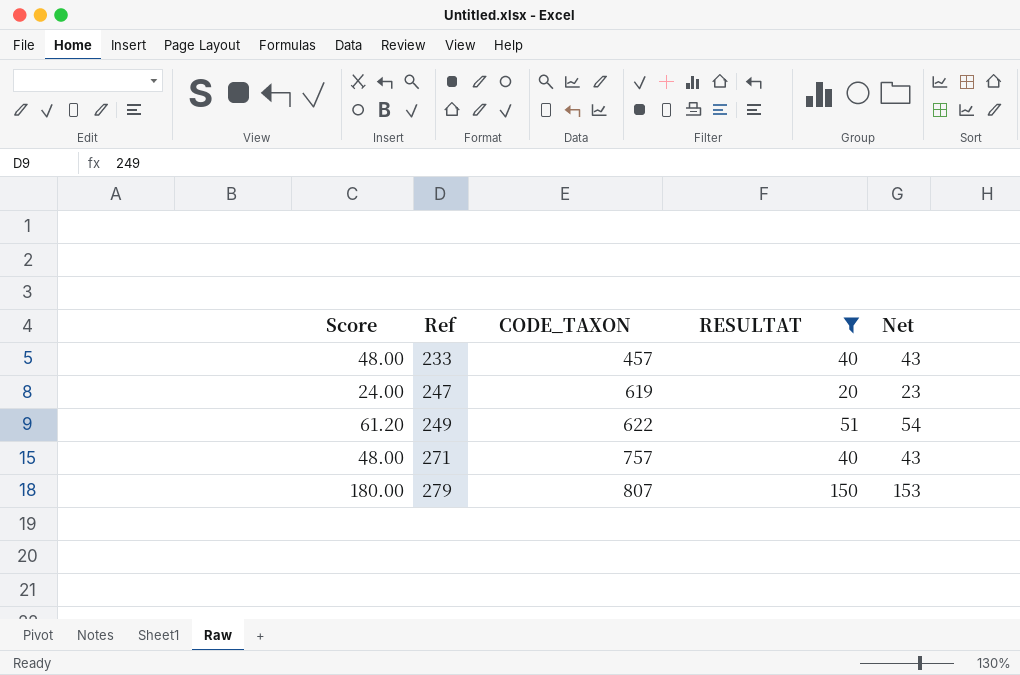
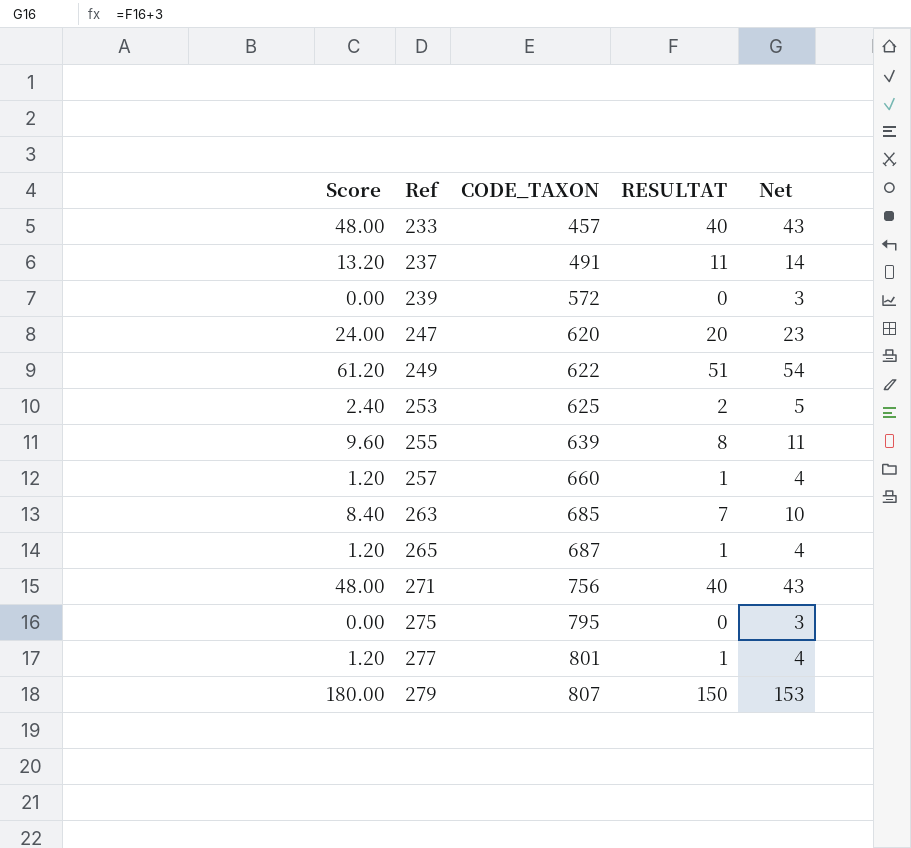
filter: RESULTAT >= 20 -> none
247 | CODE_TAXON: 619 -> 620
271 | CODE_TAXON: 757 -> 756

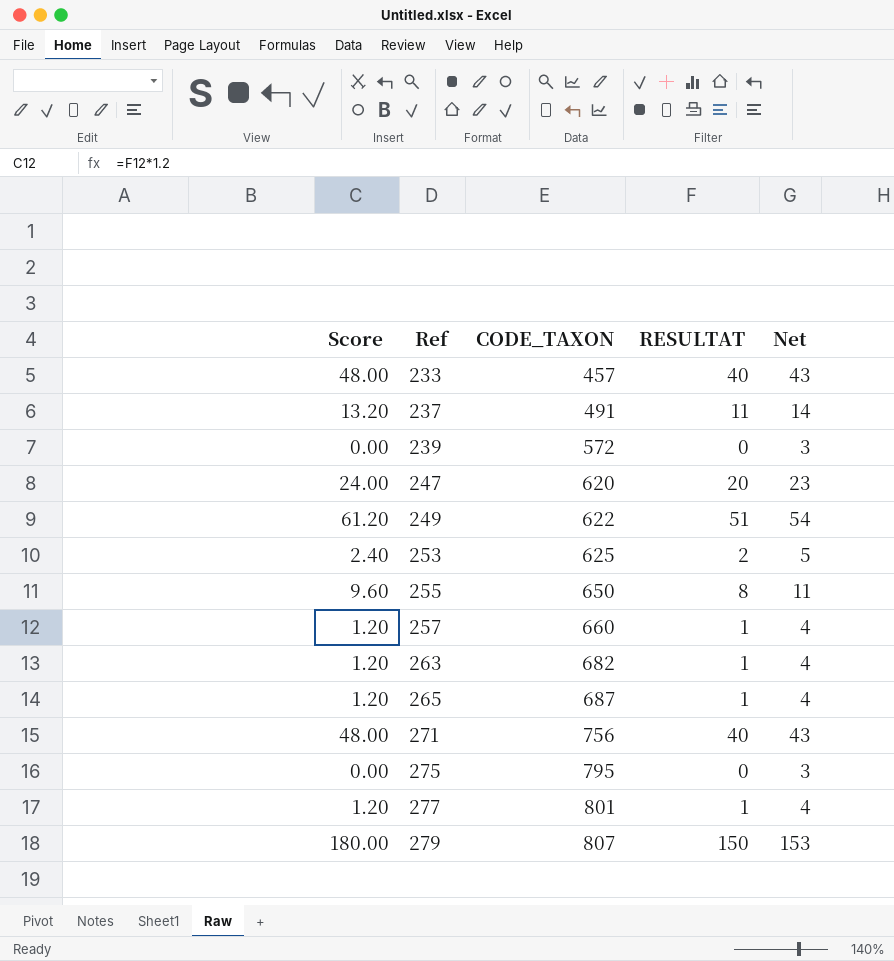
255 | CODE_TAXON: 639 -> 650
263 | Score: 8.40 -> 1.20
263 | CODE_TAXON: 685 -> 682
263 | RESULTAT: 7 -> 1
263 | Net: 10 -> 4

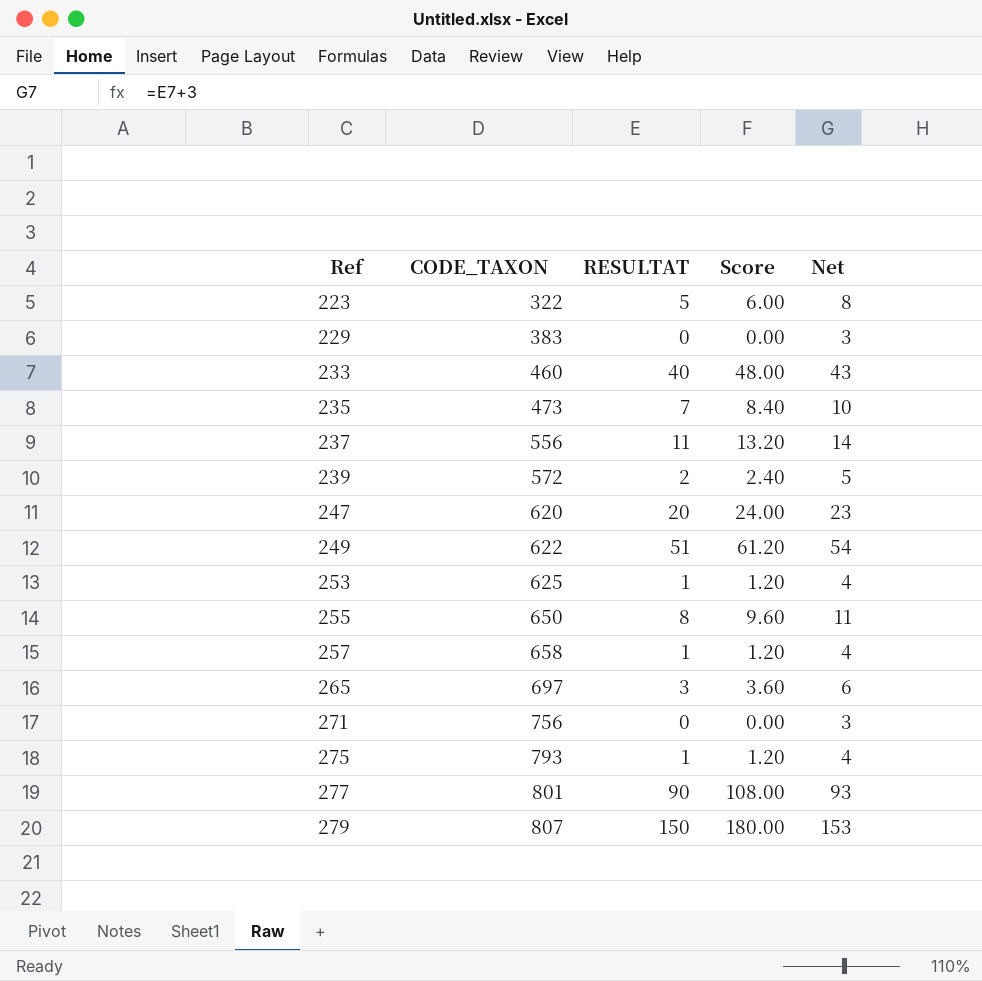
column Score | position: 1 -> 4
row 263: 1.20 | 682 | 1 | 4 -> none
row 223: none -> 322 | 5 | 6.00 | 8
row 229: none -> 383 | 0 | 0.00 | 3
233 | CODE_TAXON: 457 -> 460
row 235: none -> 473 | 7 | 8.40 | 10
237 | CODE_TAXON: 491 -> 556
239 | RESULTAT: 0 -> 2
239 | Score: 0.00 -> 2.40
239 | Net: 3 -> 5
253 | RESULTAT: 2 -> 1
253 | Score: 2.40 -> 1.20
253 | Net: 5 -> 4
257 | CODE_TAXON: 660 -> 658
265 | CODE_TAXON: 687 -> 697
265 | RESULTAT: 1 -> 3
265 | Score: 1.20 -> 3.60
265 | Net: 4 -> 6
271 | RESULTAT: 40 -> 0
271 | Score: 48.00 -> 0.00
271 | Net: 43 -> 3
275 | CODE_TAXON: 795 -> 793
275 | RESULTAT: 0 -> 1
275 | Score: 0.00 -> 1.20
275 | Net: 3 -> 4
277 | RESULTAT: 1 -> 90
277 | Score: 1.20 -> 108.00
277 | Net: 4 -> 93

